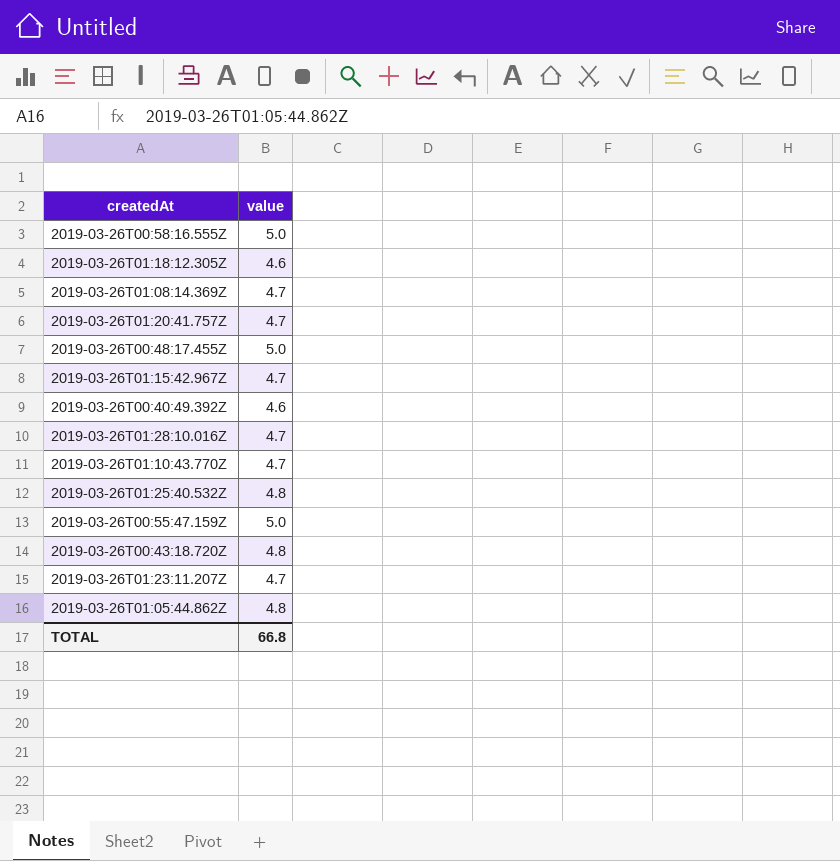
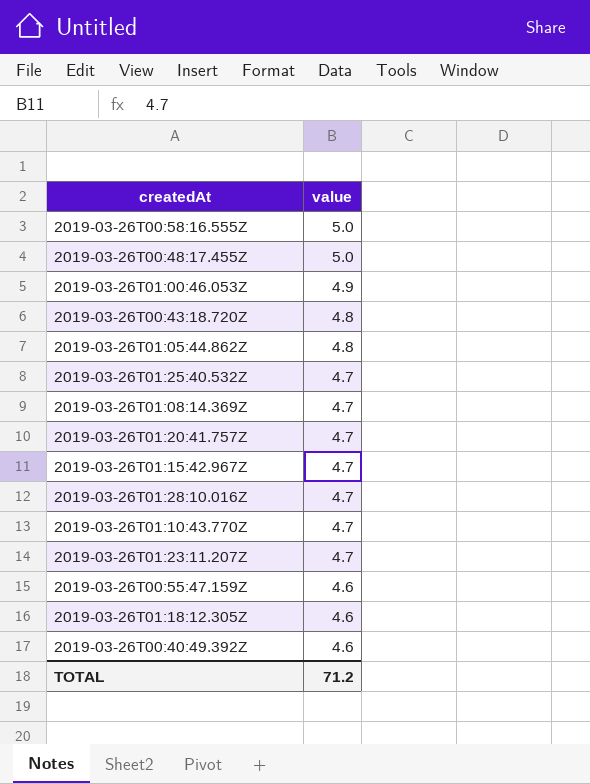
row order: none -> value descending
row 2019-03-26T01:00:46.053Z: none -> 4.9
2019-03-26T01:25:40.532Z | value: 4.8 -> 4.7
2019-03-26T00:55:47.159Z | value: 5.0 -> 4.6
TOTAL | value: 66.8 -> 71.2

